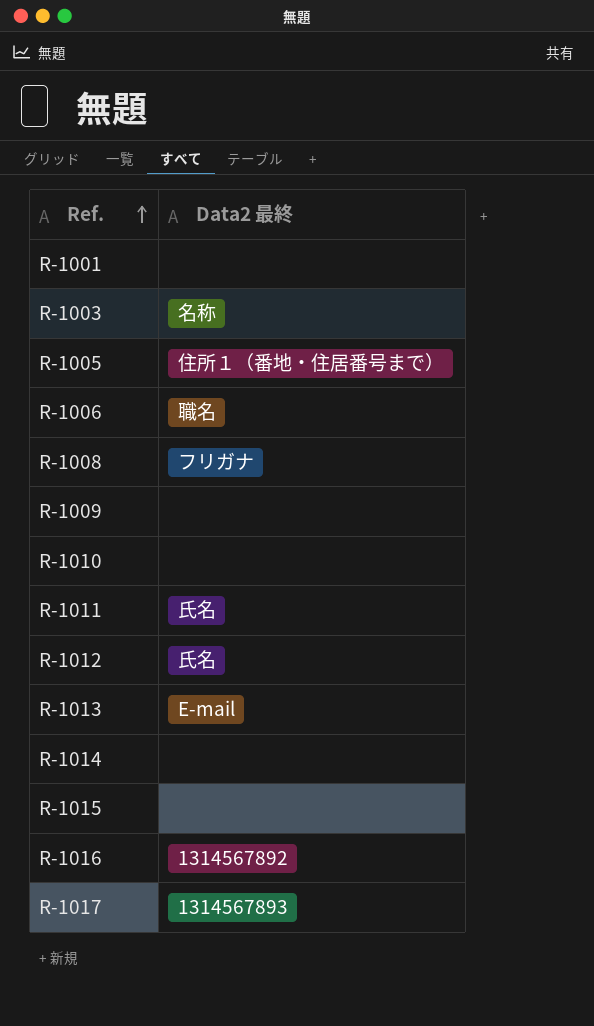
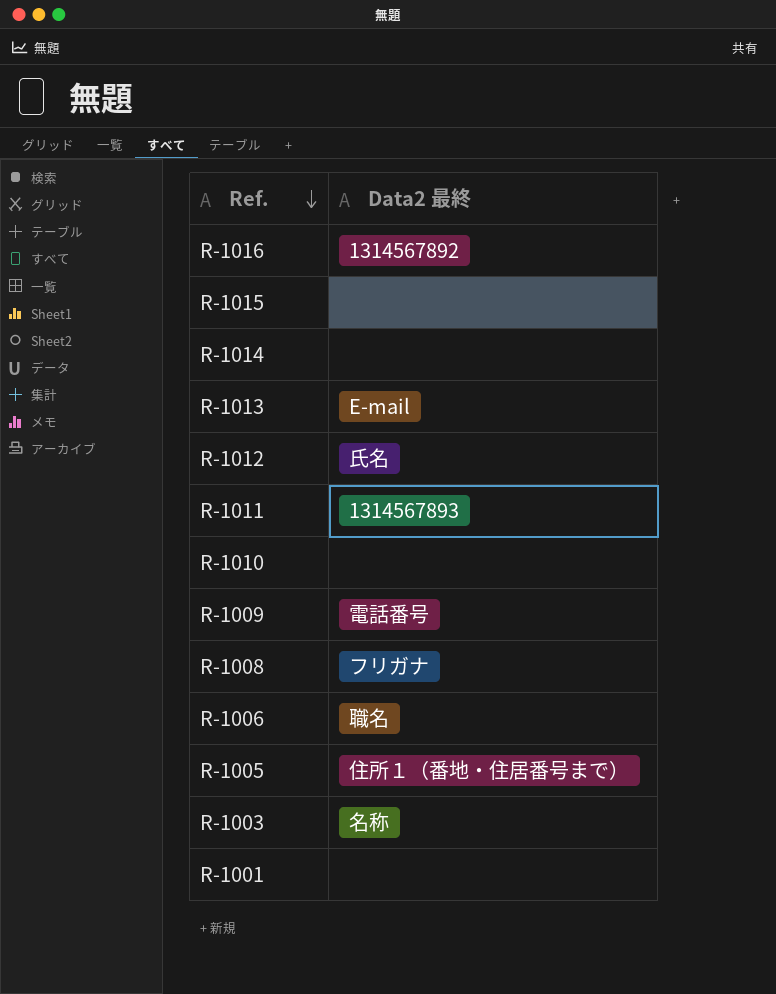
row order: Ref. ascending -> Ref. descending
row R-1017: 1314567893 -> none
R-1011 | Data2 最終: 氏名 -> 1314567893
R-1009 | Data2 最終: none -> 電話番号

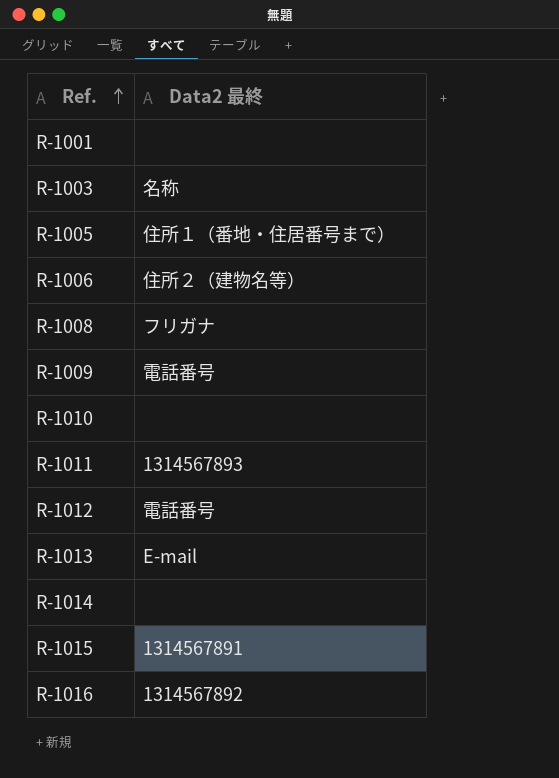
row order: Ref. descending -> Ref. ascending
R-1006 | Data2 最終: 職名 -> 住所２（建物名等）
R-1012 | Data2 最終: 氏名 -> 電話番号
R-1015 | Data2 最終: none -> 1314567891

